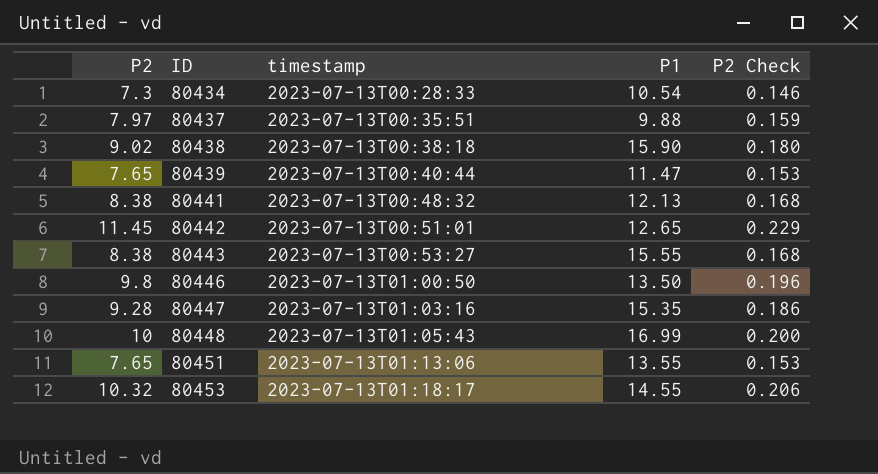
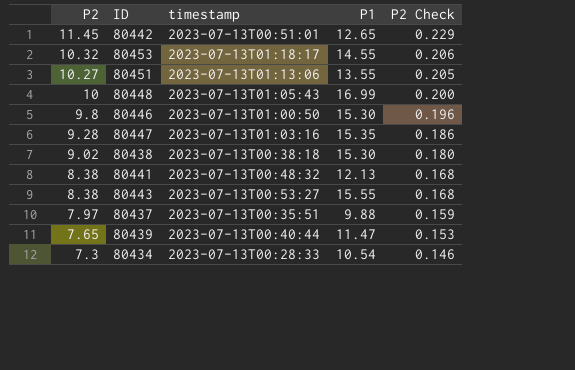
row order: ID ascending -> P2 descending
80451 | P2: 7.65 -> 10.27
80451 | P2 Check: 0.153 -> 0.205
80446 | P1: 13.50 -> 15.30
80438 | P1: 15.90 -> 15.30

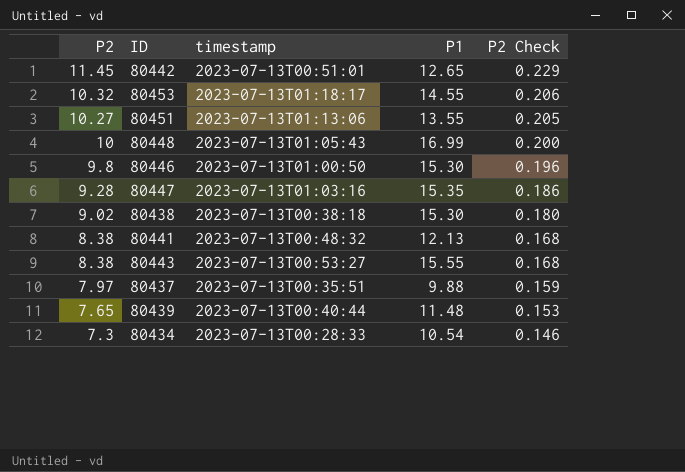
80439 | P1: 11.47 -> 11.48

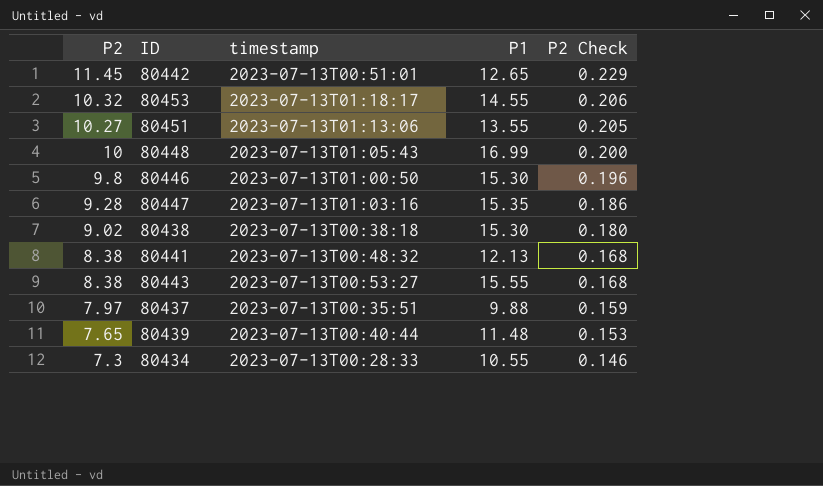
80434 | P1: 10.54 -> 10.55

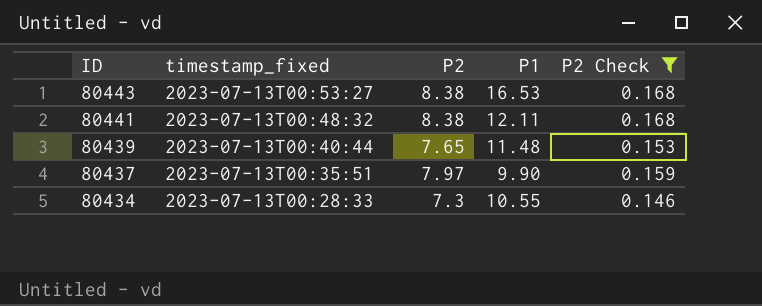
filter: none -> P2 Check <= 0.168
row order: P2 descending -> ID descending
column name: timestamp -> timestamp_fixed
column P2 | position: 1 -> 3
80443 | P1: 15.55 -> 16.53
80441 | P1: 12.13 -> 12.11
80437 | P1: 9.88 -> 9.90

